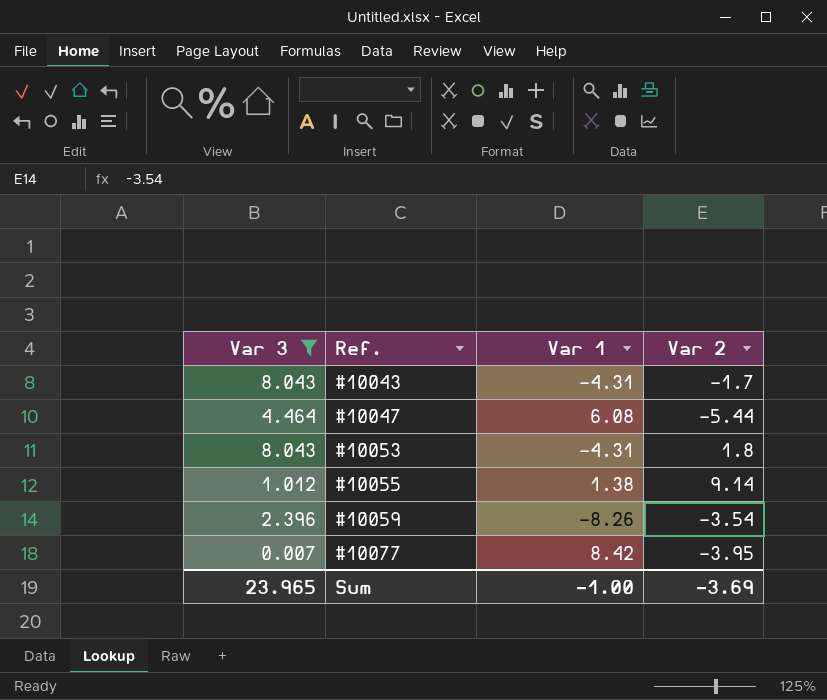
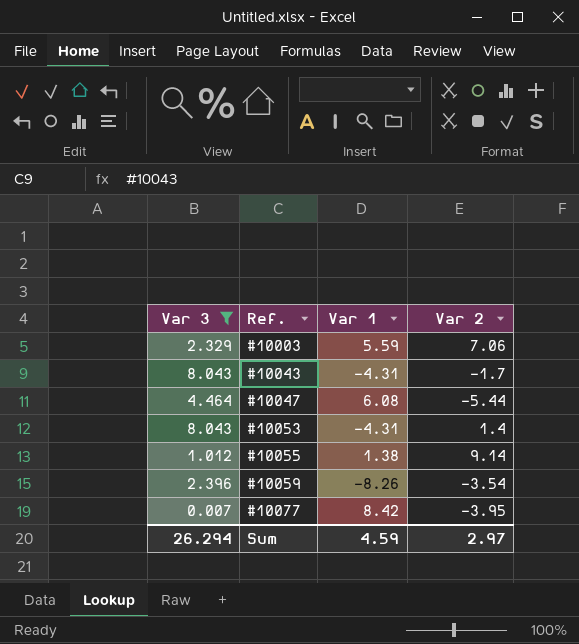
row #10003: none -> 2.329 | 5.59 | 7.06
#10053 | Var 2: 1.8 -> 1.4
Sum | Var 3: 23.965 -> 26.294
Sum | Var 1: -1.00 -> 4.59
Sum | Var 2: -3.69 -> 2.97

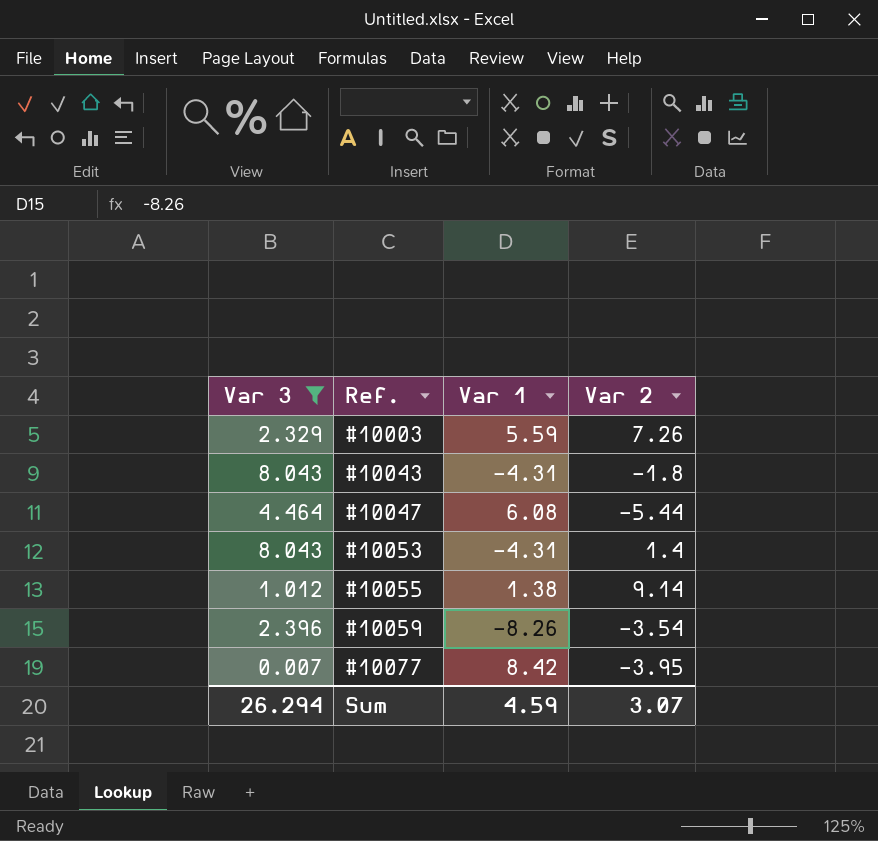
#10003 | Var 2: 7.06 -> 7.26
#10043 | Var 2: -1.7 -> -1.8
Sum | Var 2: 2.97 -> 3.07

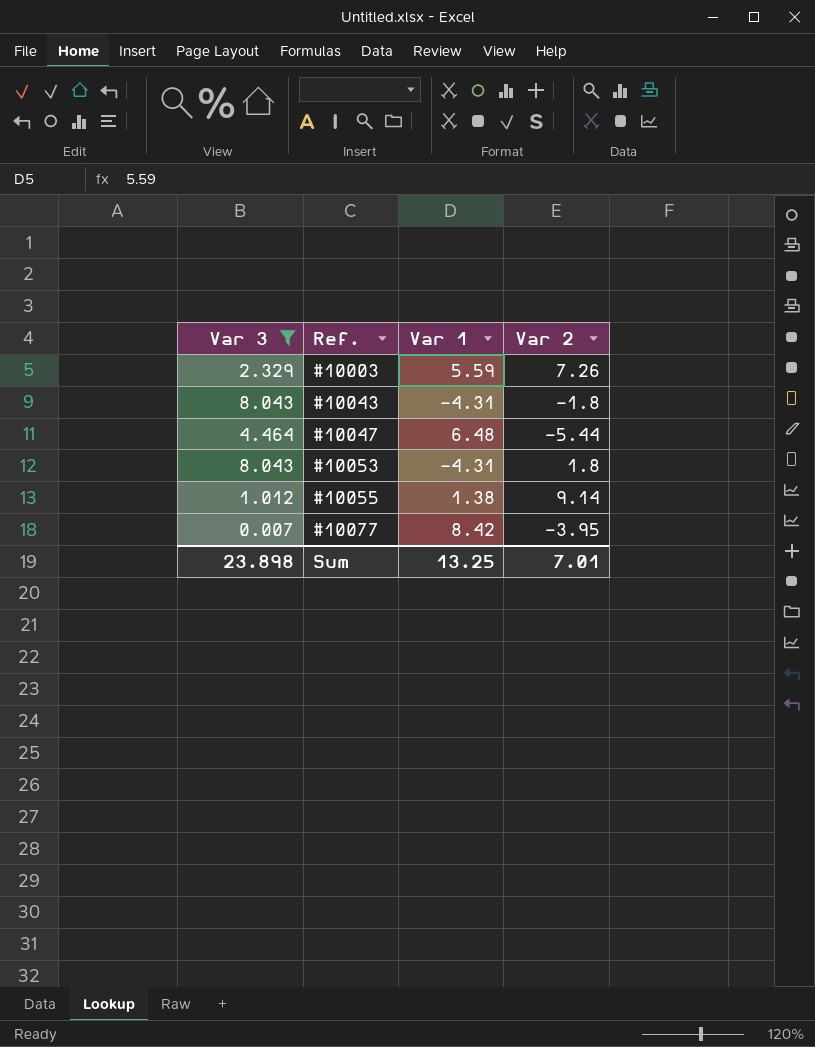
row #10059: 2.396 | -8.26 | -3.54 -> none
#10047 | Var 1: 6.08 -> 6.48
#10053 | Var 2: 1.4 -> 1.8
Sum | Var 3: 26.294 -> 23.898
Sum | Var 1: 4.59 -> 13.25
Sum | Var 2: 3.07 -> 7.01

